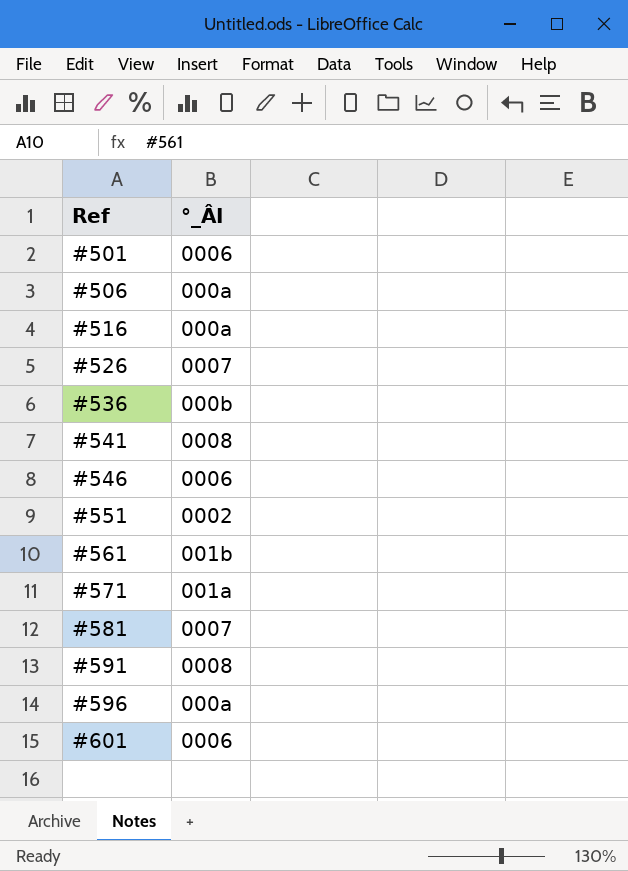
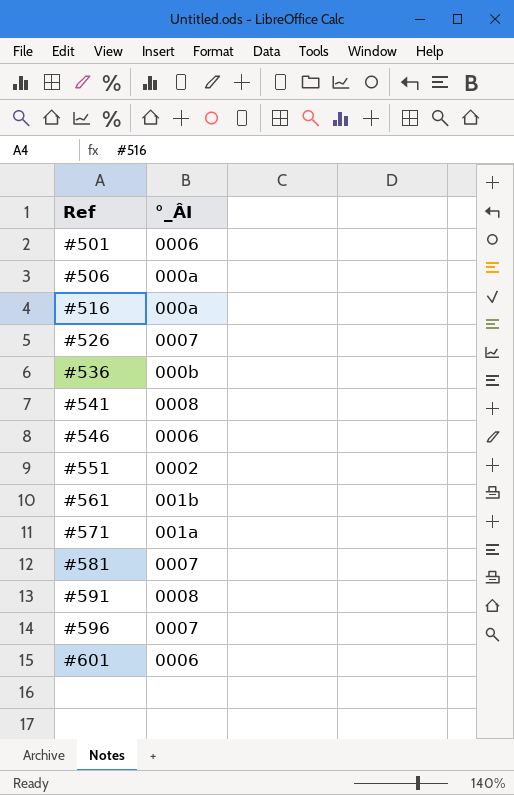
#596 | °_ÂI: 000a -> 0007

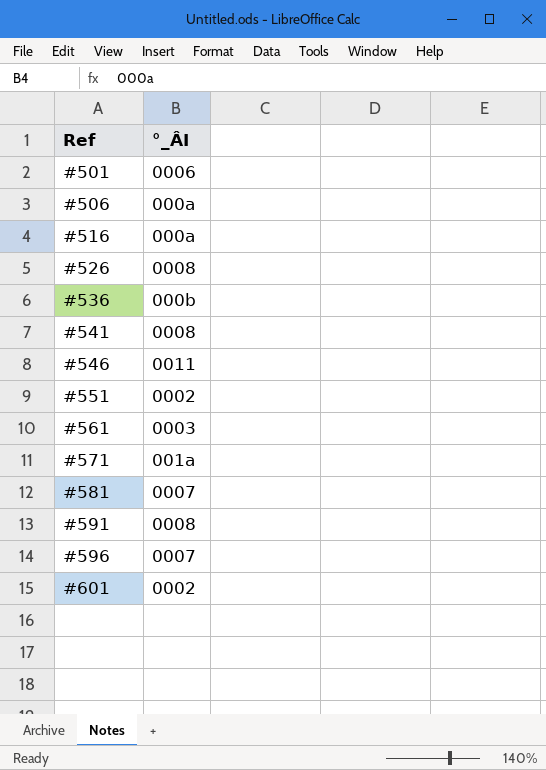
#526 | °_ÂI: 0007 -> 0008
#546 | °_ÂI: 0006 -> 0011
#561 | °_ÂI: 001b -> 0003
#601 | °_ÂI: 0006 -> 0002

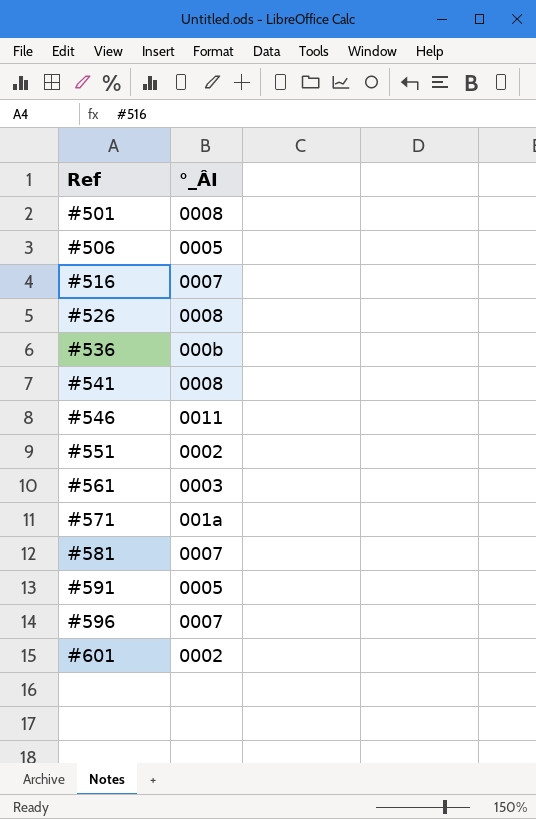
#501 | °_ÂI: 0006 -> 0008
#506 | °_ÂI: 000a -> 0005
#516 | °_ÂI: 000a -> 0007
#591 | °_ÂI: 0008 -> 0005

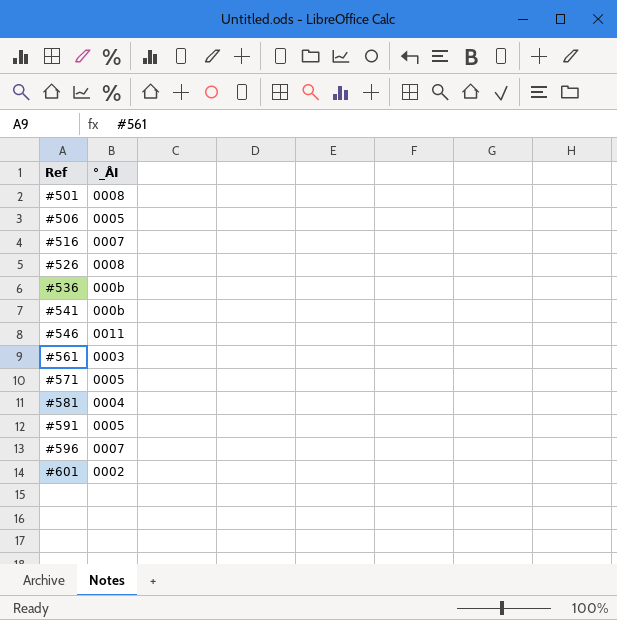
row #551: 0002 -> none
#541 | °_ÂI: 0008 -> 000b
#571 | °_ÂI: 001a -> 0005
#581 | °_ÂI: 0007 -> 0004

